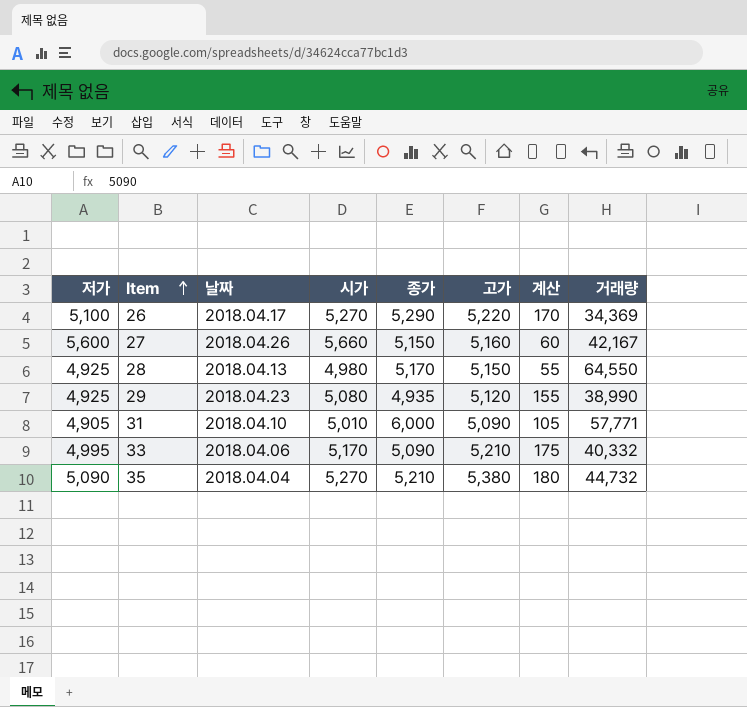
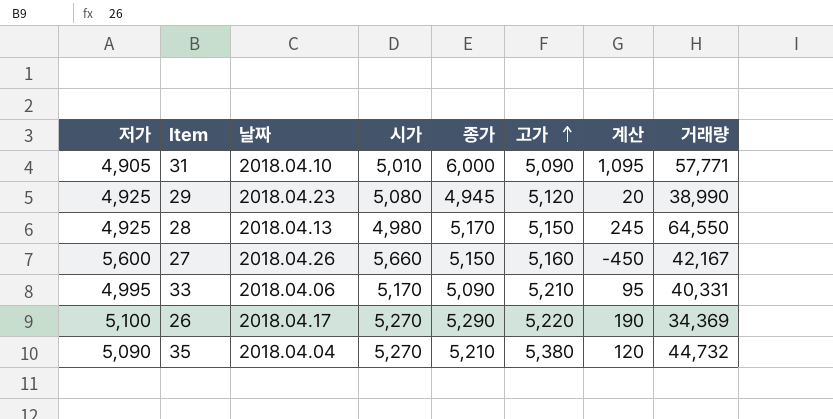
row order: Item ascending -> 고가 ascending
column 계산 | formula: [시가] - [저가] -> [종가] - [저가]
29 | 종가: 4,935 -> 4,945
33 | 거래량: 40,332 -> 40,331

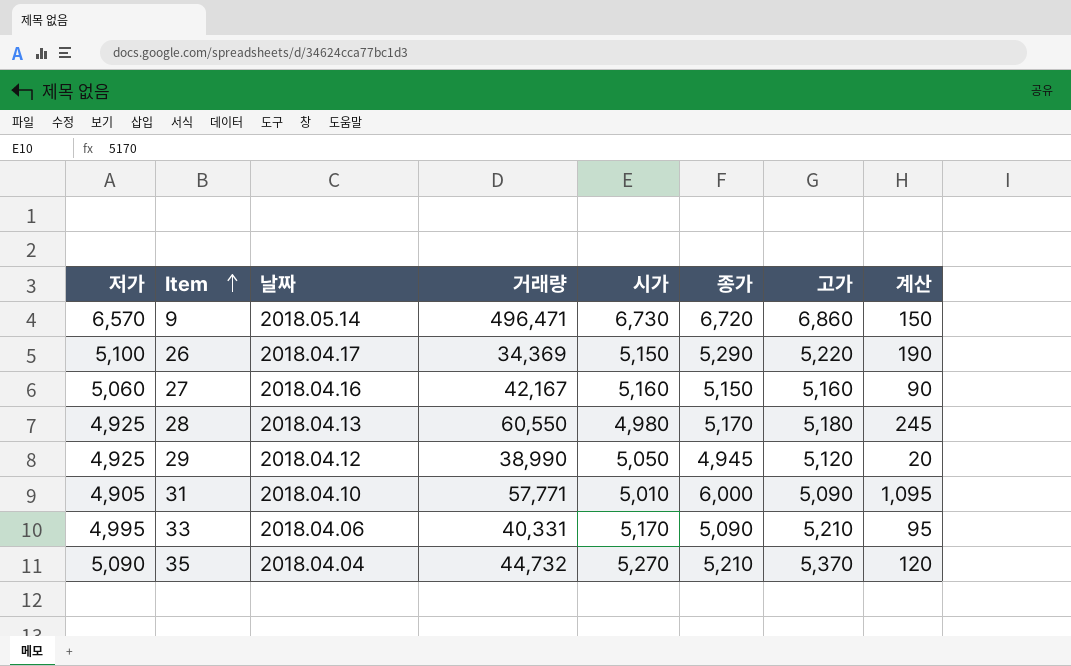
row order: 고가 ascending -> Item ascending
column 거래량 | position: 8 -> 4
row 9: none -> 6,570 | 2018.05.14 | 496,471 | 6,730 | 6,720 | 6,860 | 150
26 | 시가: 5,270 -> 5,150
27 | 저가: 5,600 -> 5,060
27 | 날짜: 2018.04.26 -> 2018.04.16
27 | 시가: 5,660 -> 5,160
27 | 계산: -450 -> 90
28 | 거래량: 64,550 -> 60,550
28 | 고가: 5,150 -> 5,180
29 | 날짜: 2018.04.23 -> 2018.04.12
29 | 시가: 5,080 -> 5,050
35 | 고가: 5,380 -> 5,370

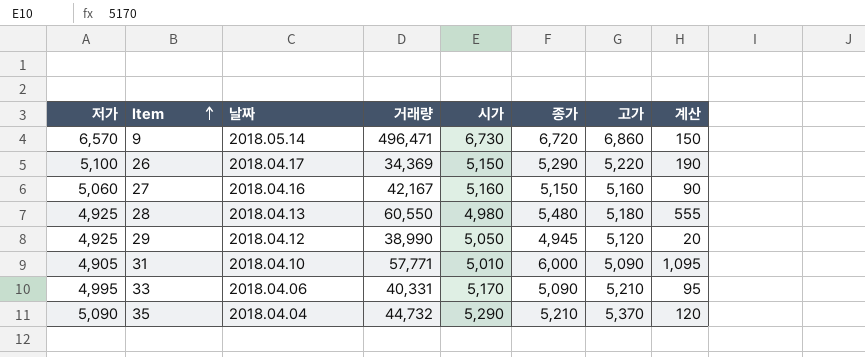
28 | 종가: 5,170 -> 5,480
28 | 계산: 245 -> 555
35 | 시가: 5,270 -> 5,290

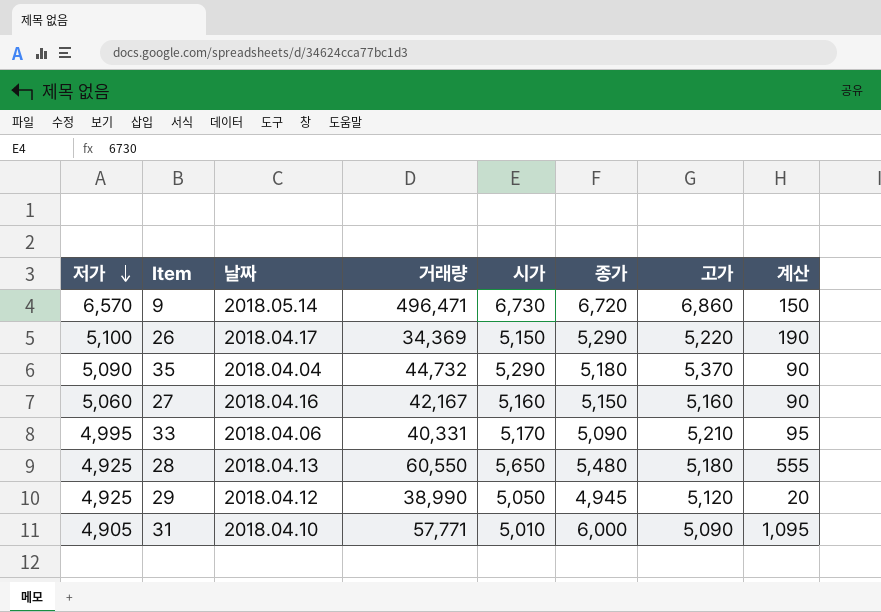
row order: Item ascending -> 저가 descending
35 | 종가: 5,210 -> 5,180
35 | 계산: 120 -> 90
28 | 시가: 4,980 -> 5,650

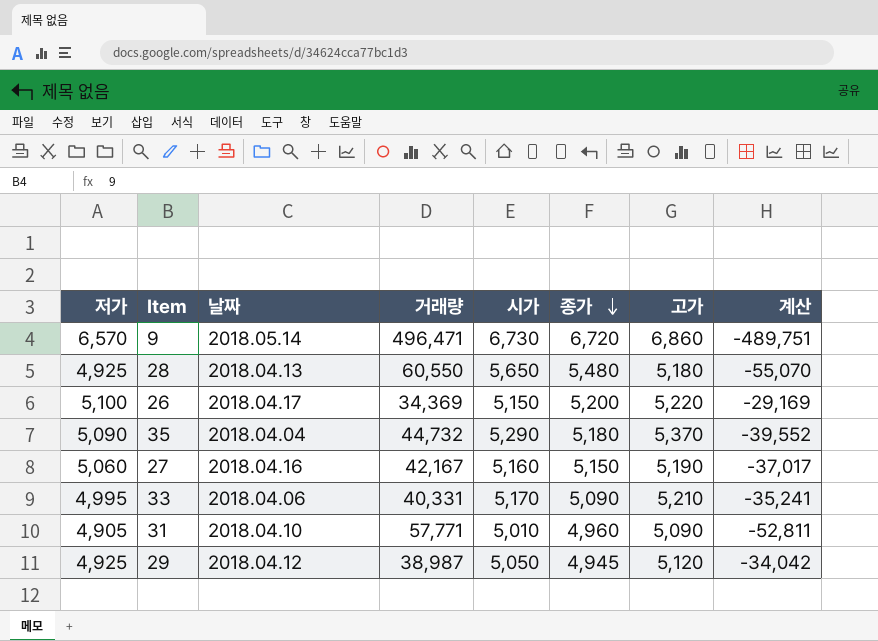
row order: 저가 descending -> 종가 descending
column 계산 | formula: [종가] - [저가] -> [종가] - [거래량]
26 | 종가: 5,290 -> 5,200
27 | 고가: 5,160 -> 5,190
31 | 종가: 6,000 -> 4,960
29 | 거래량: 38,990 -> 38,987

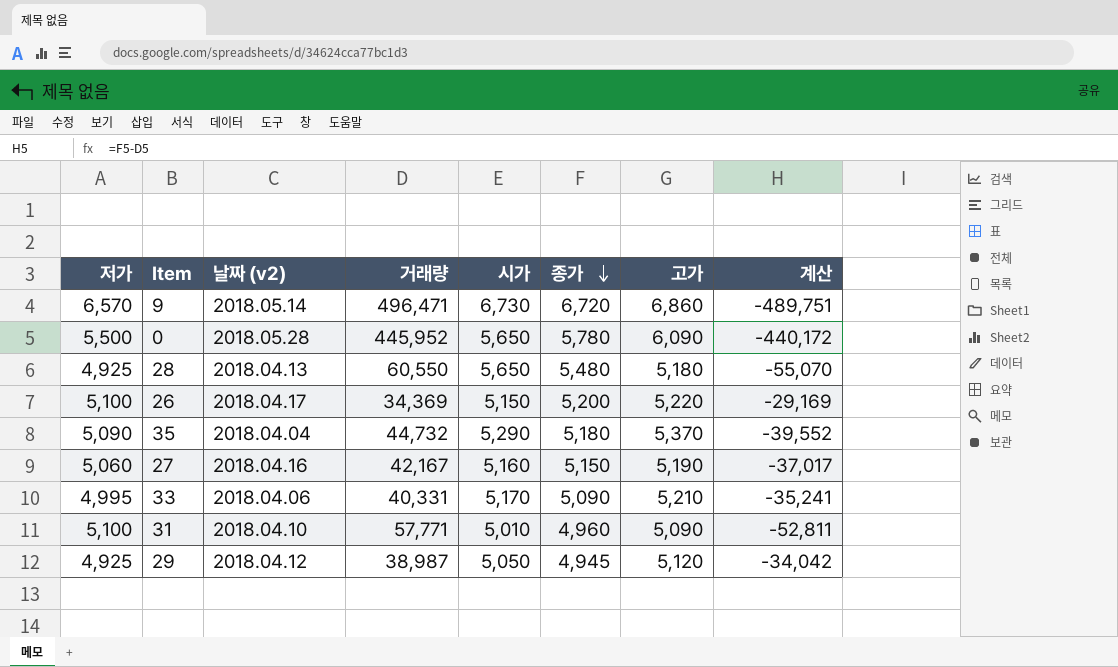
column name: 날짜 -> 날짜 (v2)
row 0: none -> 5,500 | 2018.05.28 | 445,952 | 5,650 | 5,780 | 6,090 | -440,172
31 | 저가: 4,905 -> 5,100

